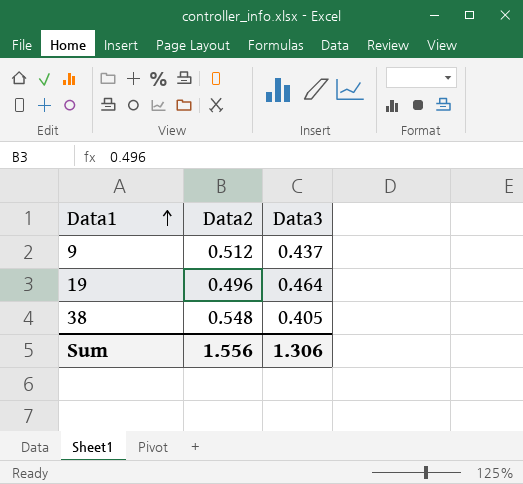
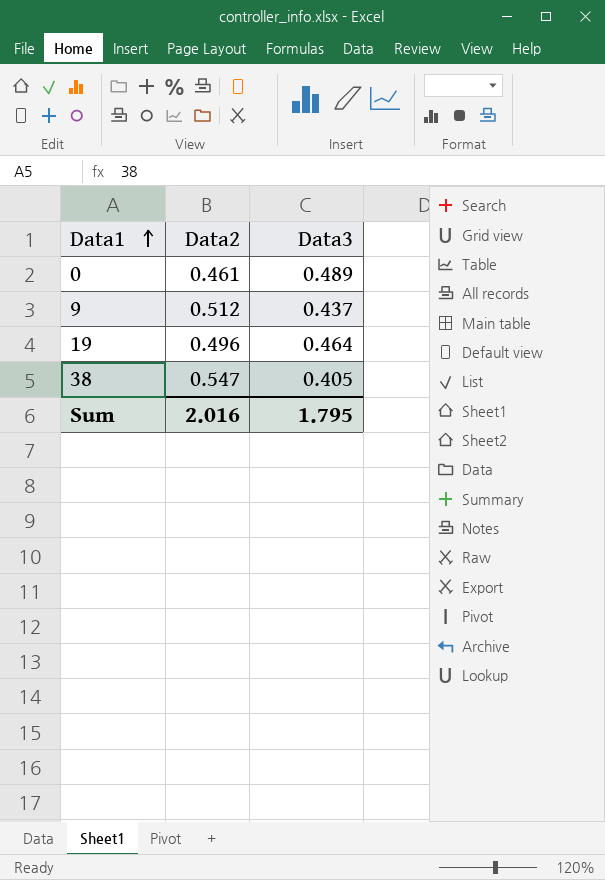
row 0: none -> 0.461 | 0.489
38 | Data2: 0.548 -> 0.547
Sum | Data2: 1.556 -> 2.016
Sum | Data3: 1.306 -> 1.795

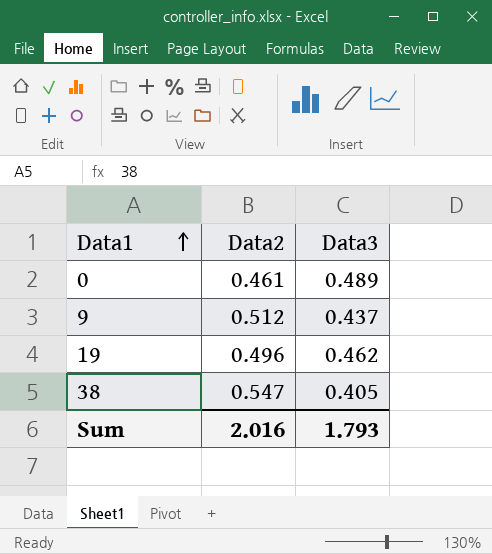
19 | Data3: 0.464 -> 0.462
Sum | Data3: 1.795 -> 1.793

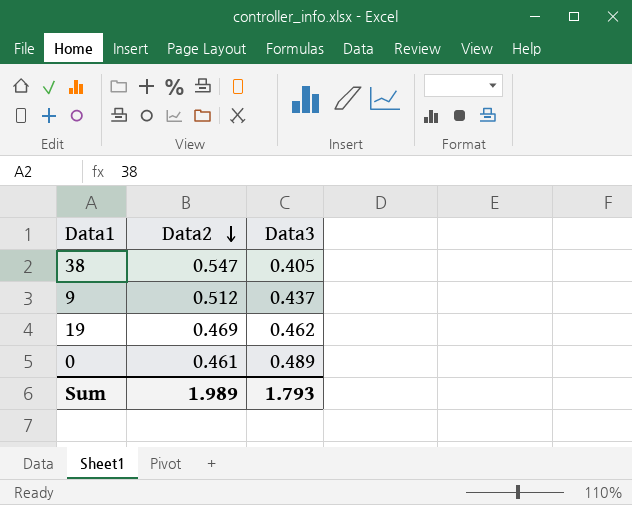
row order: Data1 ascending -> Data2 descending
19 | Data2: 0.496 -> 0.469
Sum | Data2: 2.016 -> 1.989

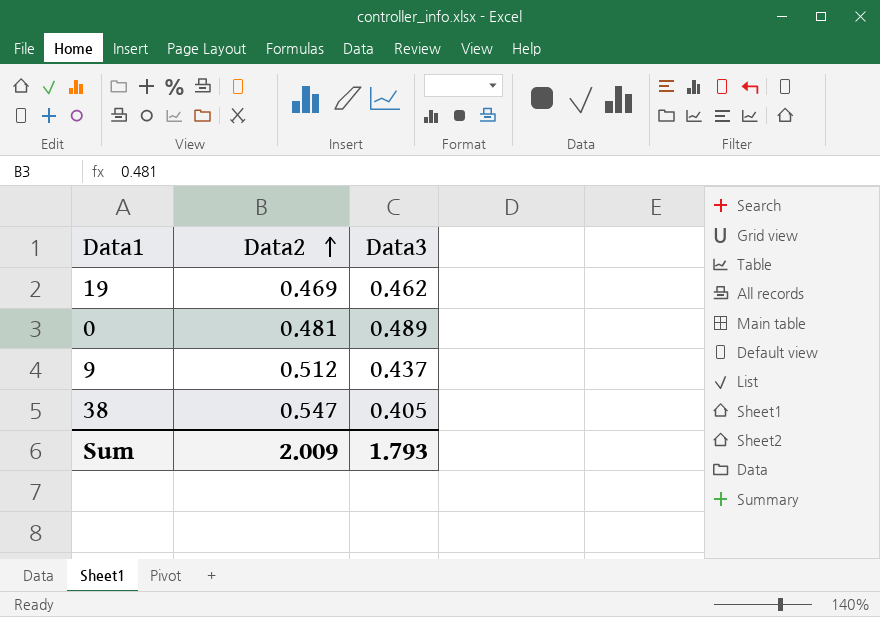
row order: Data2 descending -> Data2 ascending
0 | Data2: 0.461 -> 0.481
Sum | Data2: 1.989 -> 2.009

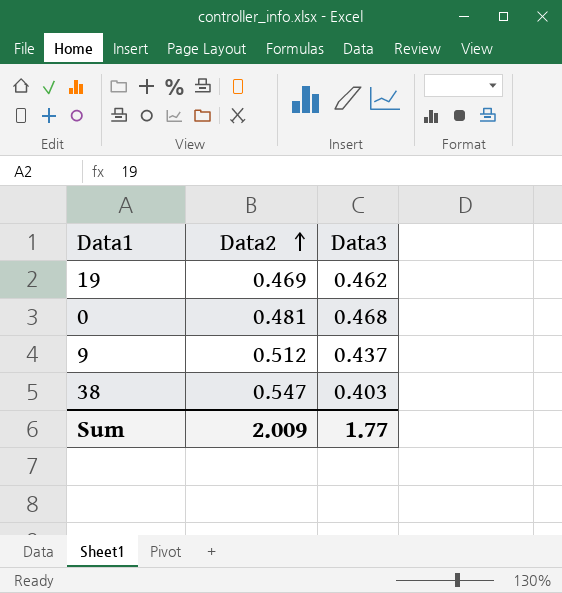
0 | Data3: 0.489 -> 0.468
38 | Data3: 0.405 -> 0.403
Sum | Data3: 1.793 -> 1.77

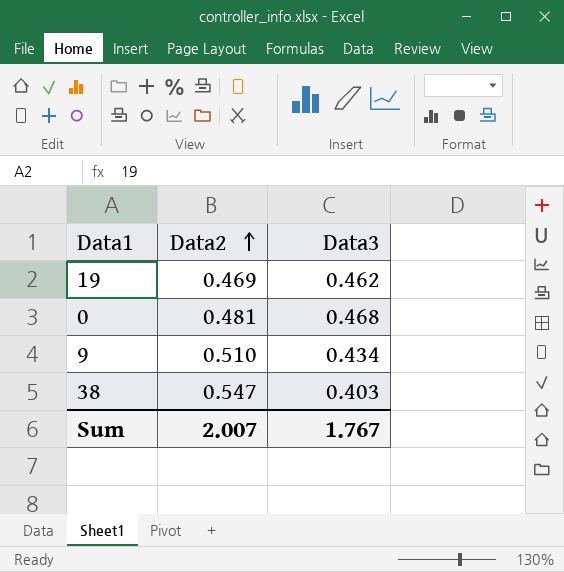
9 | Data2: 0.512 -> 0.510
9 | Data3: 0.437 -> 0.434
Sum | Data2: 2.009 -> 2.007
Sum | Data3: 1.77 -> 1.767

